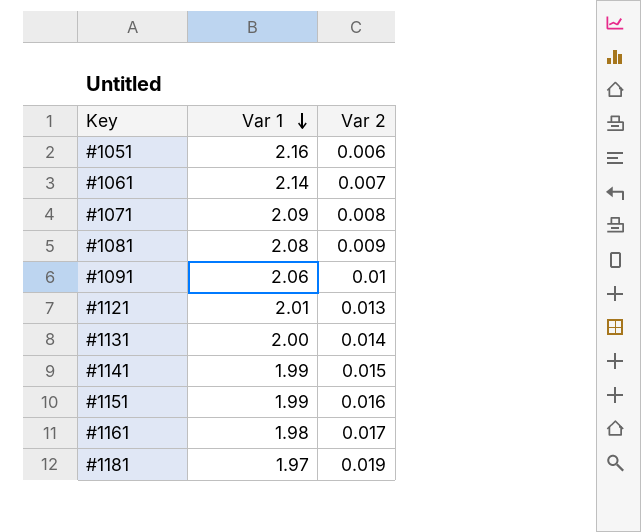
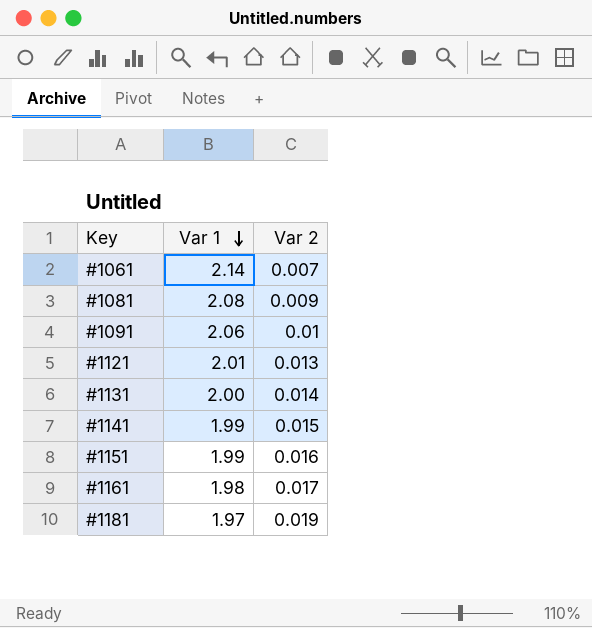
row #1051: 2.16 | 0.006 -> none
row #1071: 2.09 | 0.008 -> none

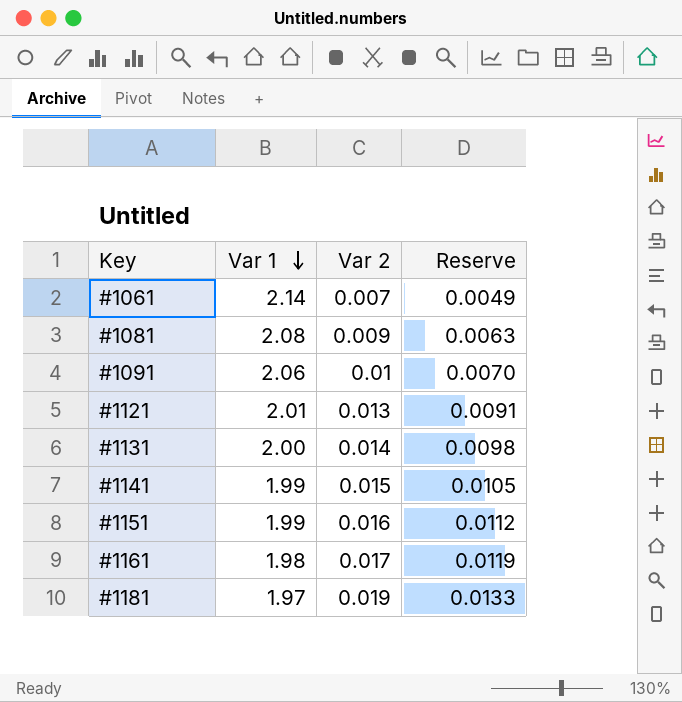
column Reserve | formula: none -> [Var 2] * 0.7

